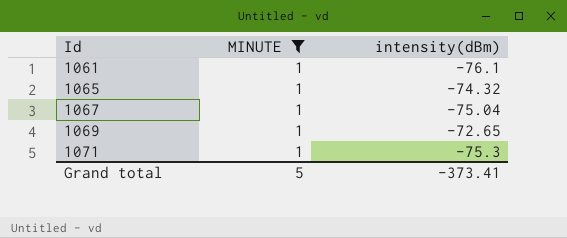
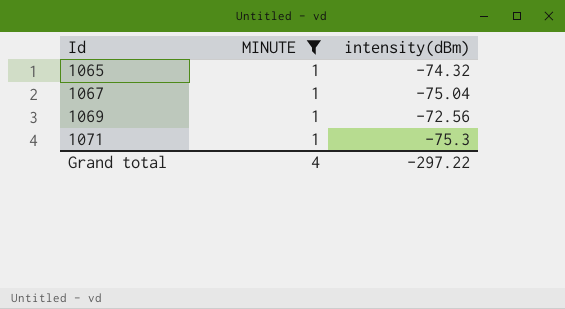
row 1061: 1 | -76.1 -> none
1069 | intensity(dBm): -72.65 -> -72.56
Grand total | MINUTE: 5 -> 4
Grand total | intensity(dBm): -373.41 -> -297.22

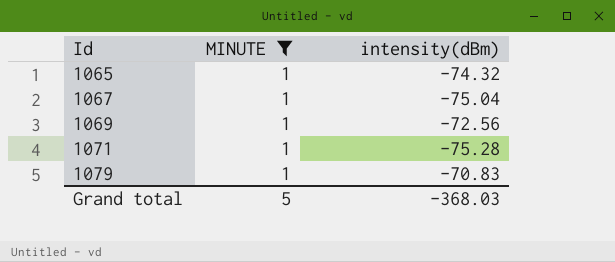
1071 | intensity(dBm): -75.3 -> -75.28
row 1079: none -> 1 | -70.83
Grand total | MINUTE: 4 -> 5
Grand total | intensity(dBm): -297.22 -> -368.03

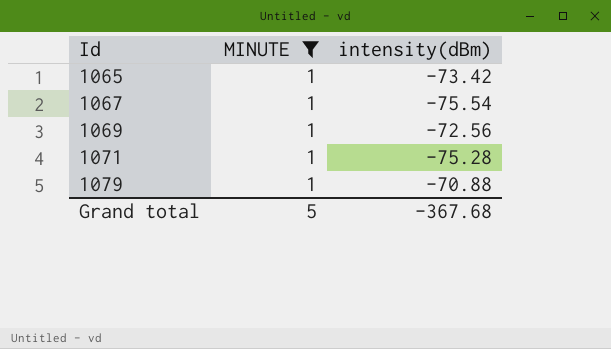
1065 | intensity(dBm): -74.32 -> -73.42
1067 | intensity(dBm): -75.04 -> -75.54
1079 | intensity(dBm): -70.83 -> -70.88
Grand total | intensity(dBm): -368.03 -> -367.68

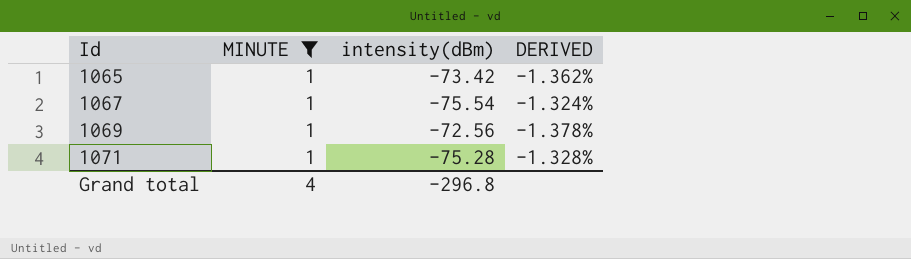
column DERIVED | formula: none -> [MINUTE] / [intensity(dBm)]
row 1079: 1 | -70.88 -> none
Grand total | MINUTE: 5 -> 4
Grand total | intensity(dBm): -367.68 -> -296.8

